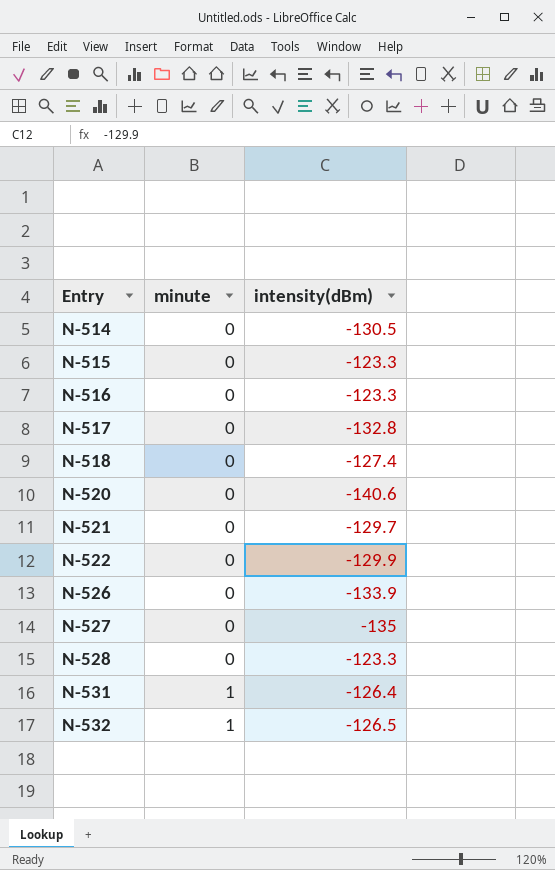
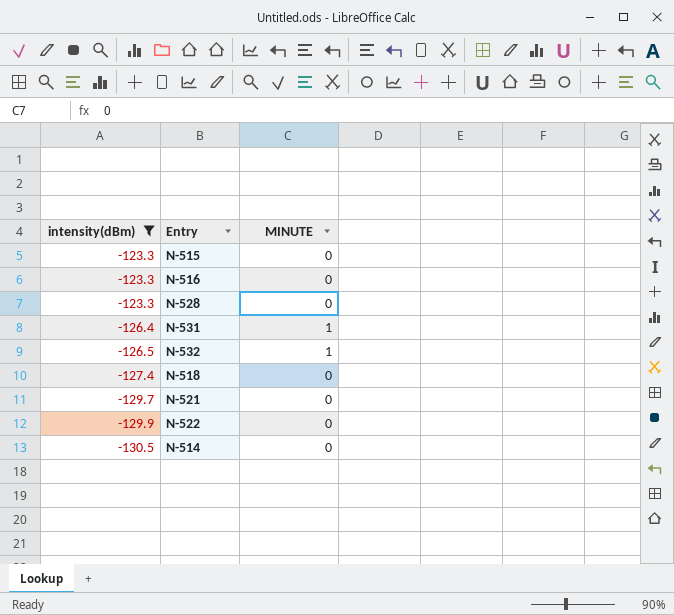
filter: none -> intensity(dBm) >= -130.5
row order: Entry ascending -> intensity(dBm) descending
column intensity(dBm) | position: 3 -> 1
column name: minute -> MINUTE

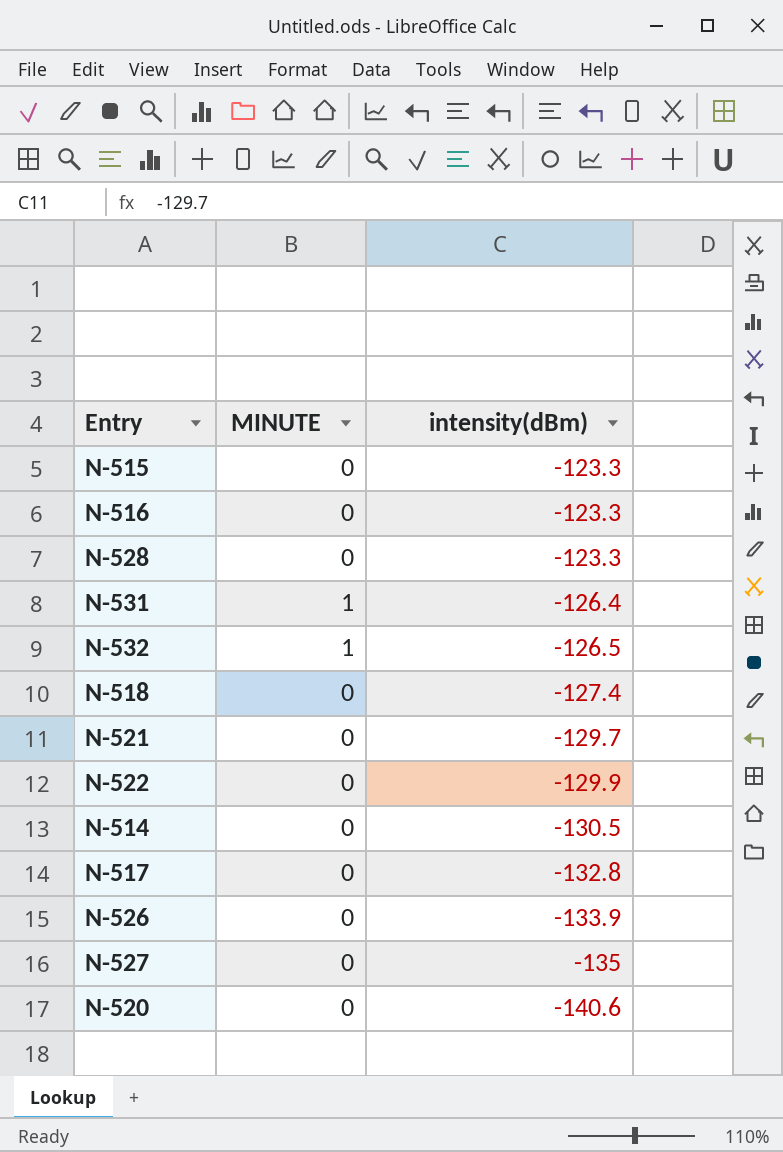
filter: intensity(dBm) >= -130.5 -> none
column intensity(dBm) | position: 1 -> 3

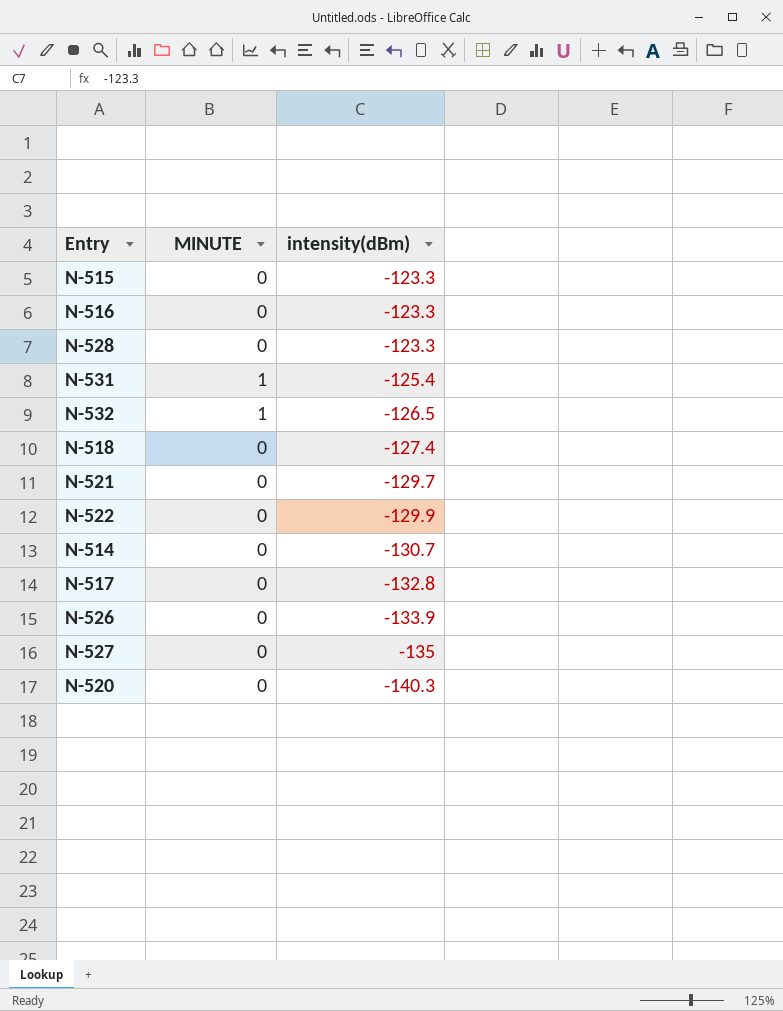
N-531 | intensity(dBm): -126.4 -> -125.4
N-514 | intensity(dBm): -130.5 -> -130.7
N-520 | intensity(dBm): -140.6 -> -140.3

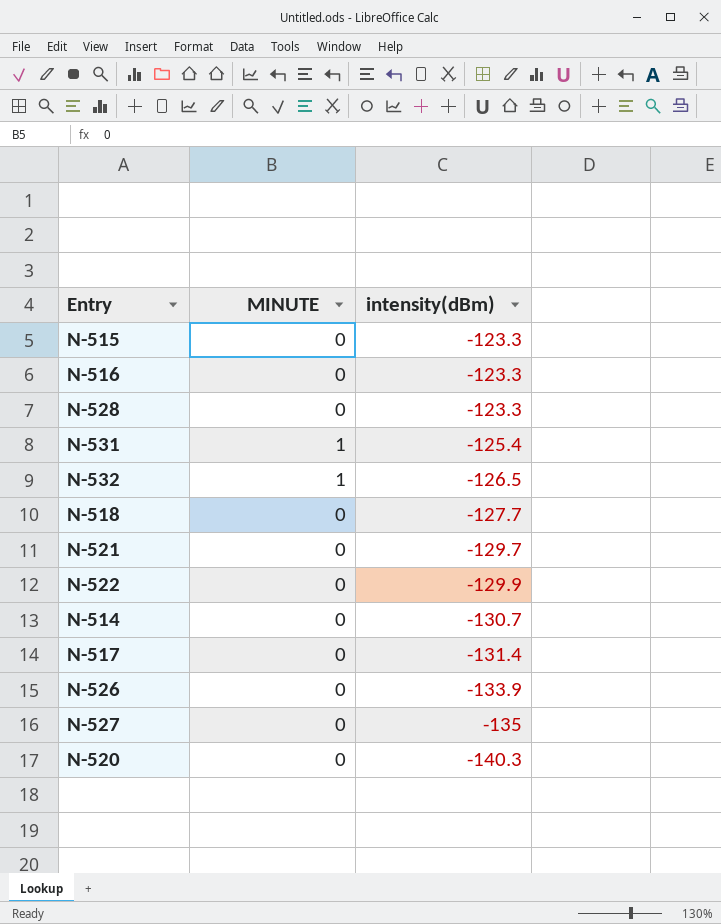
N-518 | intensity(dBm): -127.4 -> -127.7
N-517 | intensity(dBm): -132.8 -> -131.4

